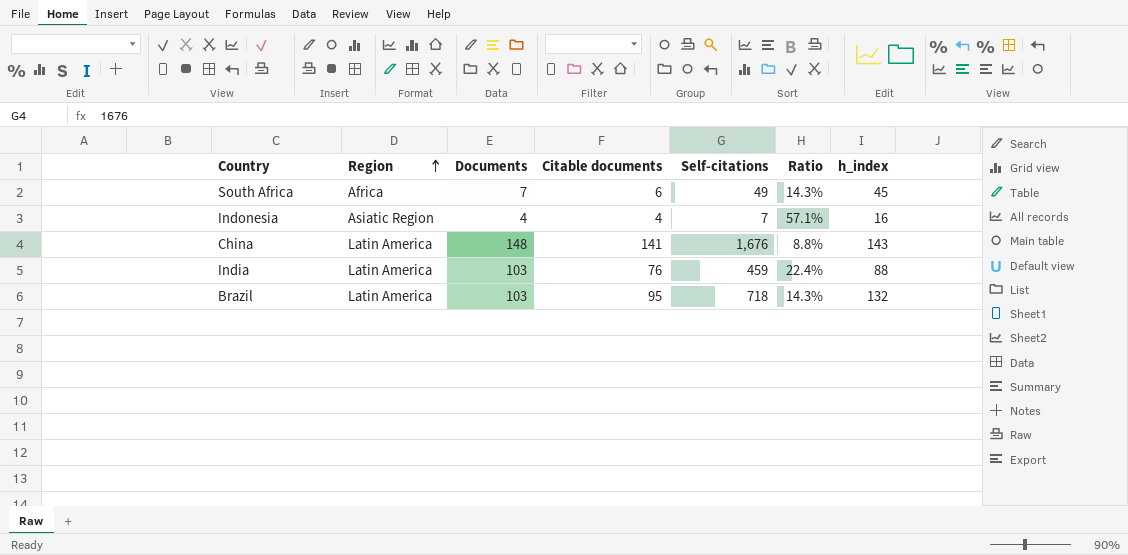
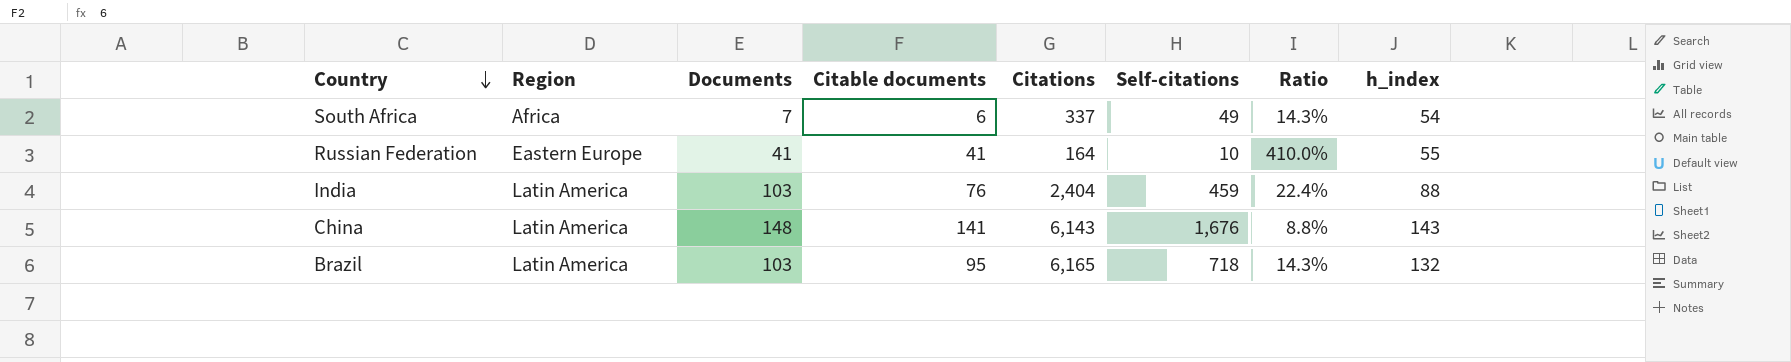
row order: Region ascending -> Country descending
column Citations | position: none -> 5
row Indonesia: Asiatic Region | 4 | 4 | 7 | 57.1% | 16 -> none
South Africa | h_index: 45 -> 54
row Russian Federation: none -> Eastern Europe | 41 | 41 | 164 | 10 | 410.0% | 55

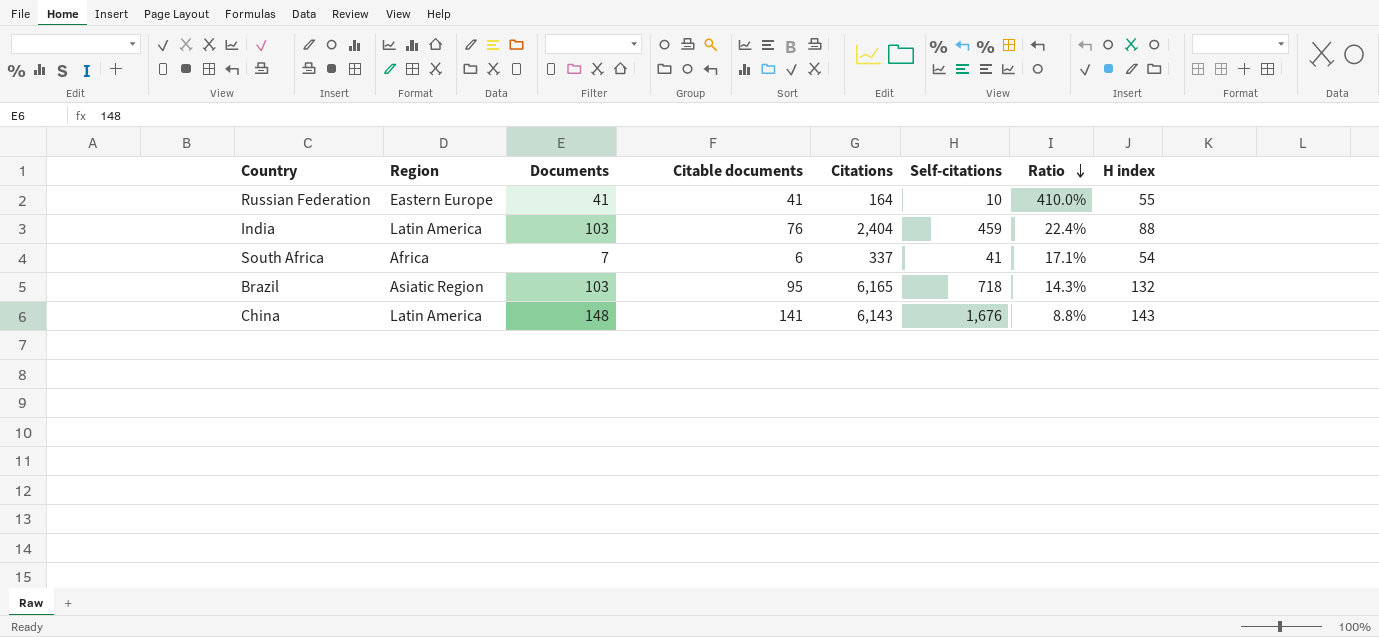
row order: Country descending -> Ratio descending
column name: h_index -> H index
South Africa | Self-citations: 49 -> 41
South Africa | Ratio: 14.3% -> 17.1%
Brazil | Region: Latin America -> Asiatic Region

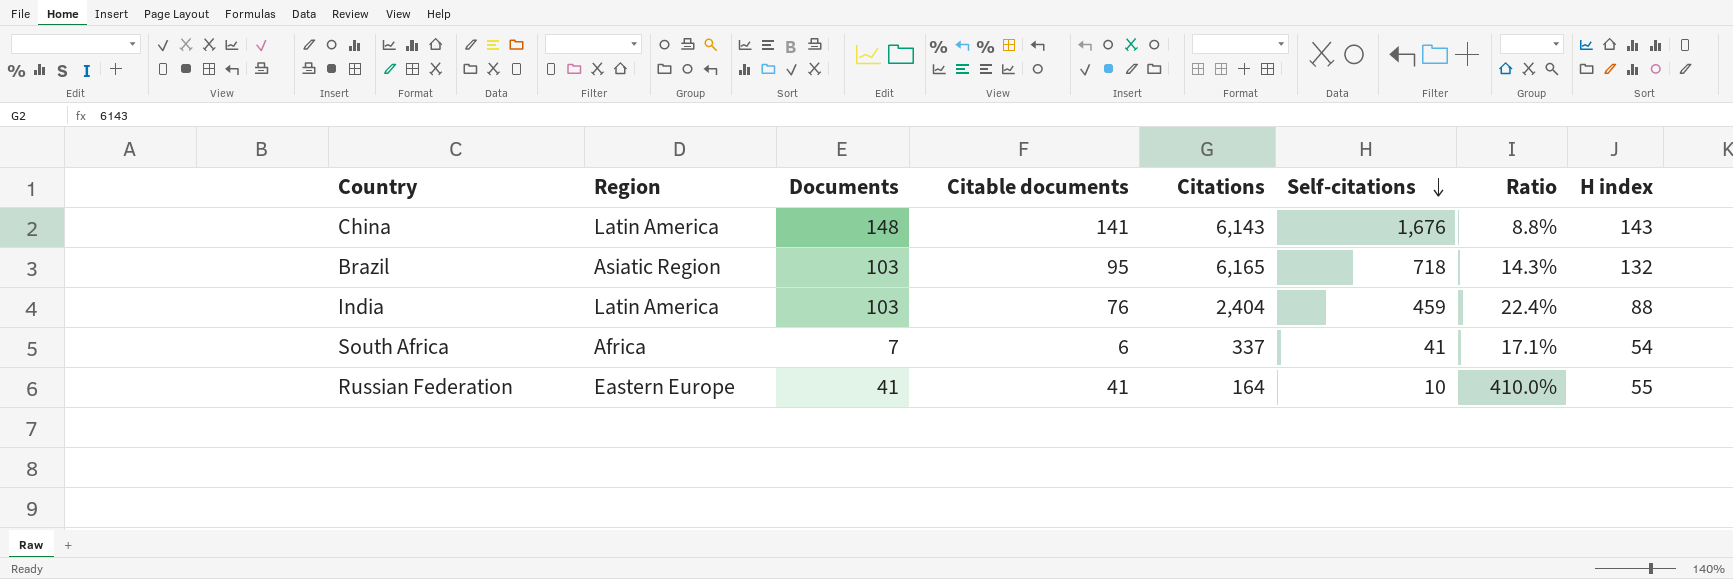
row order: Ratio descending -> Self-citations descending

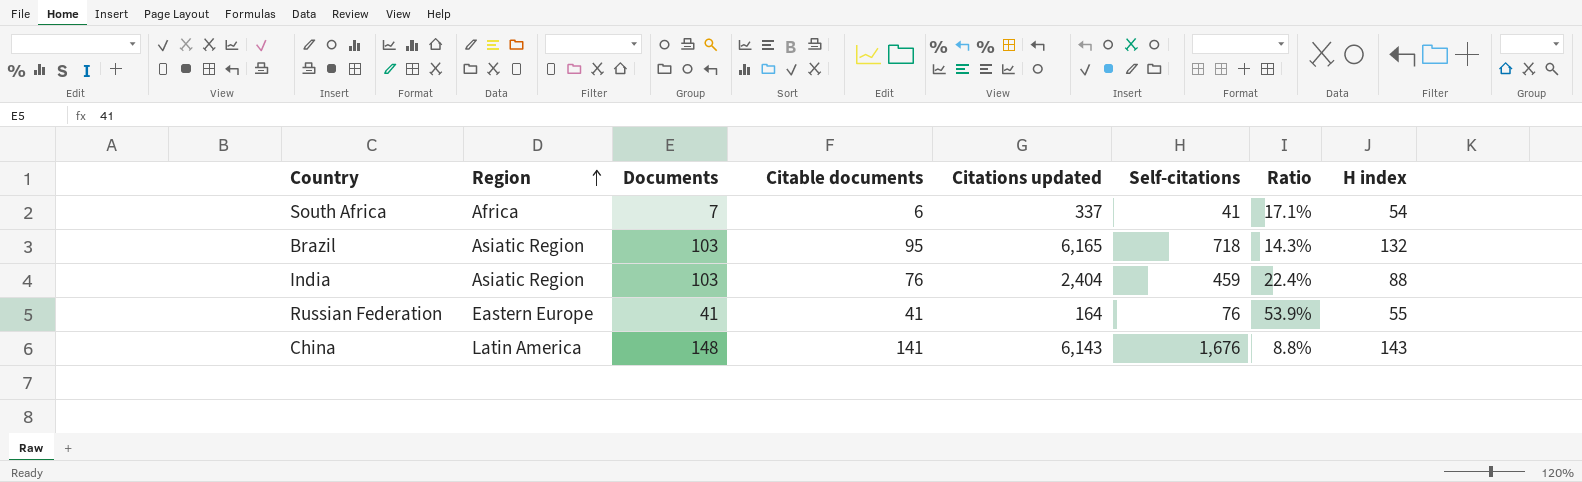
row order: Self-citations descending -> Region ascending
column name: Citations -> Citations updated
India | Region: Latin America -> Asiatic Region
Russian Federation | Self-citations: 10 -> 76
Russian Federation | Ratio: 410.0% -> 53.9%

